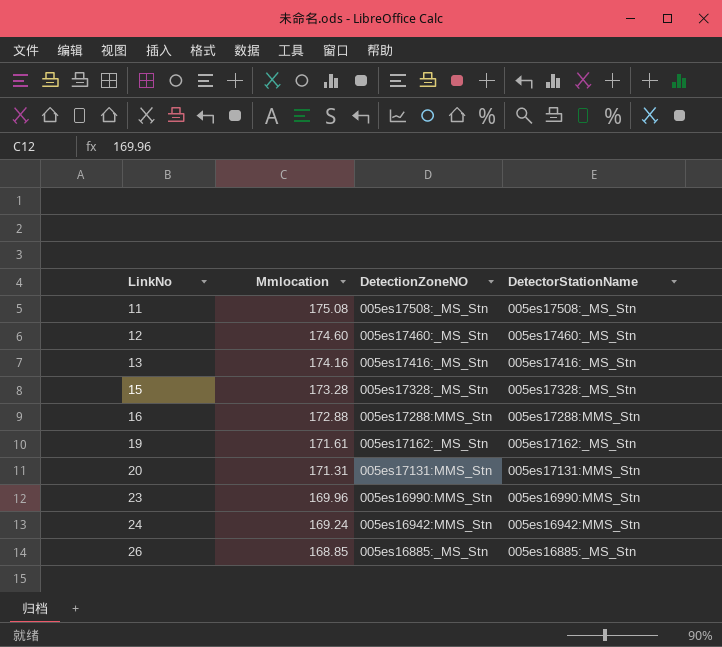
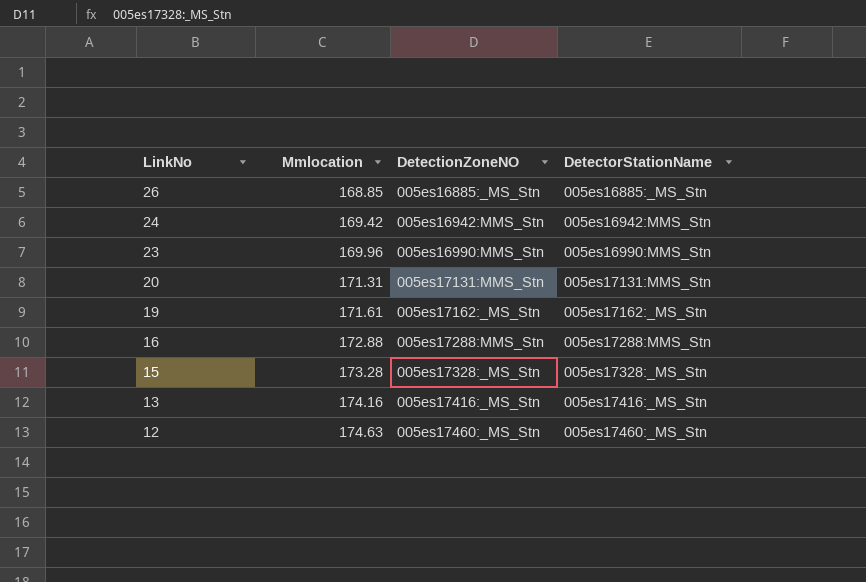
row order: LinkNo ascending -> LinkNo descending
row 11: 175.08 | 005es17508:_MS_Stn | 005es17508:_MS_Stn -> none
24 | Mmlocation: 169.24 -> 169.42
12 | Mmlocation: 174.60 -> 174.63

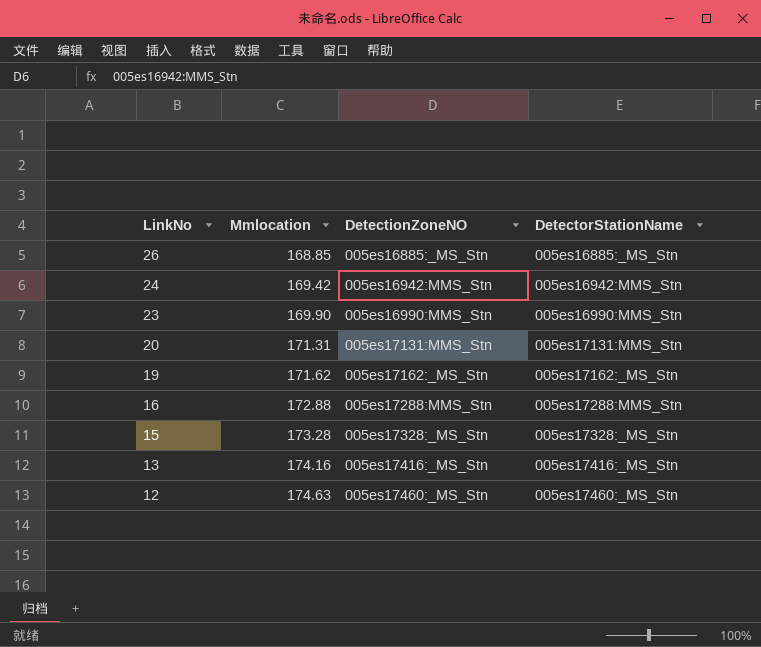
23 | Mmlocation: 169.96 -> 169.90
19 | Mmlocation: 171.61 -> 171.62

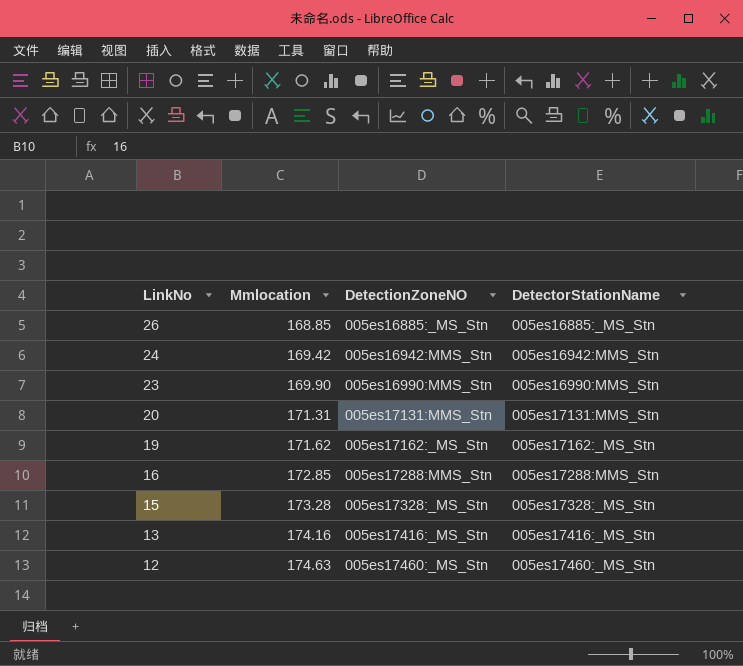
16 | Mmlocation: 172.88 -> 172.85

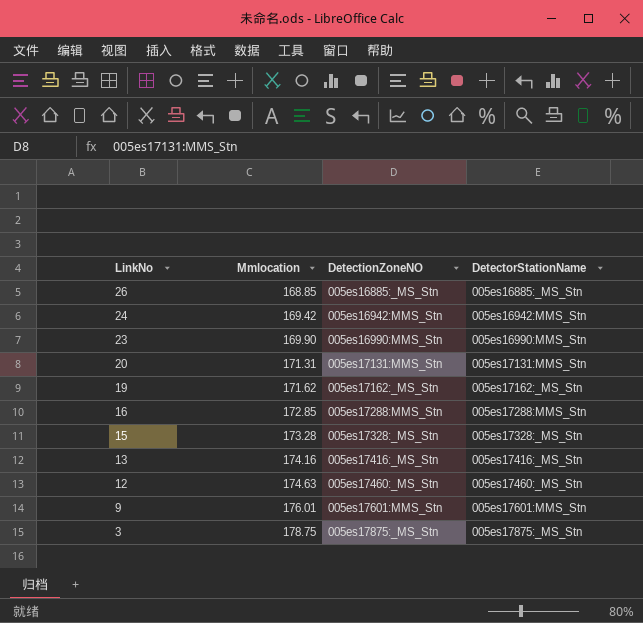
row 9: none -> 176.01 | 005es17601:MMS_Stn | 005es17601:MMS_Stn
row 3: none -> 178.75 | 005es17875:_MS_Stn | 005es17875:_MS_Stn

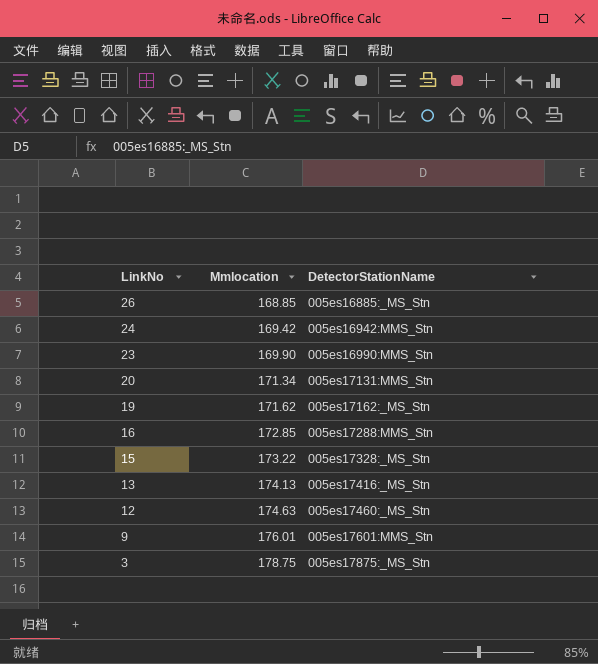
column DetectionZoneNO | position: 3 -> none
20 | Mmlocation: 171.31 -> 171.34
15 | Mmlocation: 173.28 -> 173.22
13 | Mmlocation: 174.16 -> 174.13

